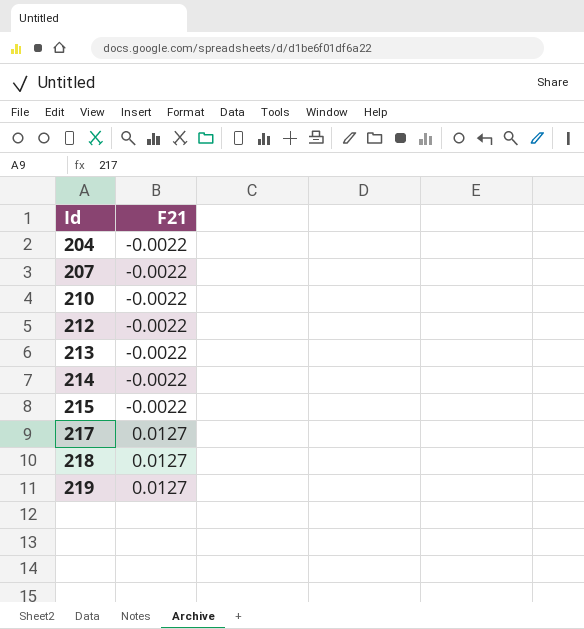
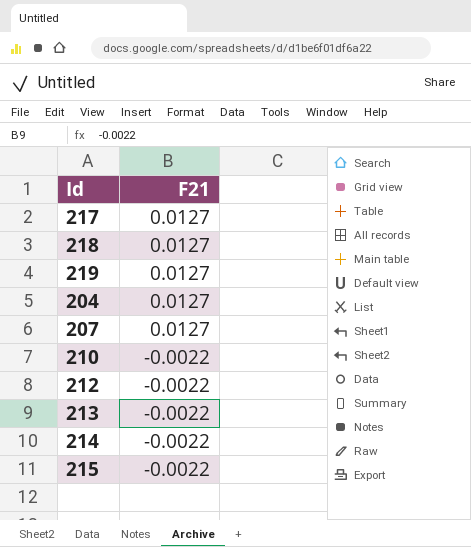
row order: Id ascending -> F21 descending
204 | F21: -0.0022 -> 0.0127
207 | F21: -0.0022 -> 0.0127

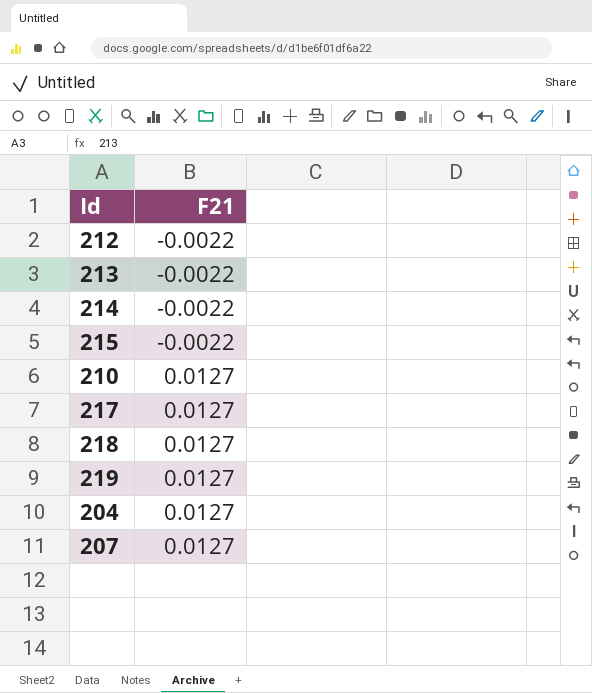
row order: F21 descending -> F21 ascending
210 | F21: -0.0022 -> 0.0127

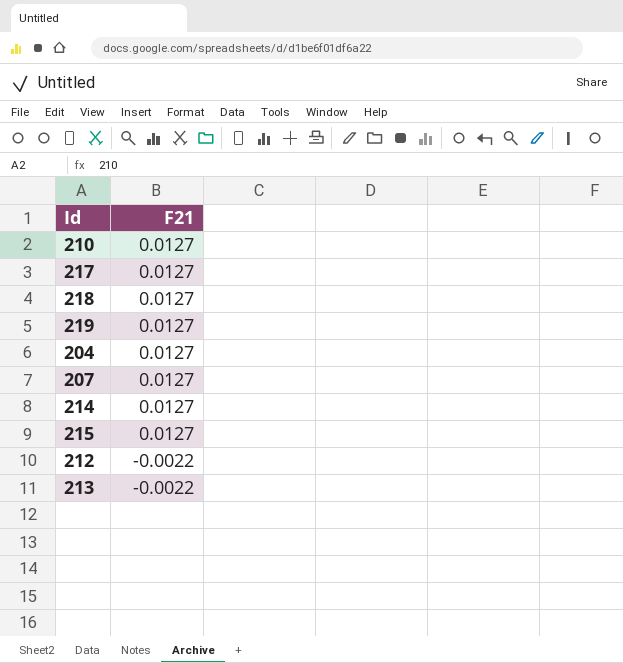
row order: F21 ascending -> F21 descending
214 | F21: -0.0022 -> 0.0127
215 | F21: -0.0022 -> 0.0127

